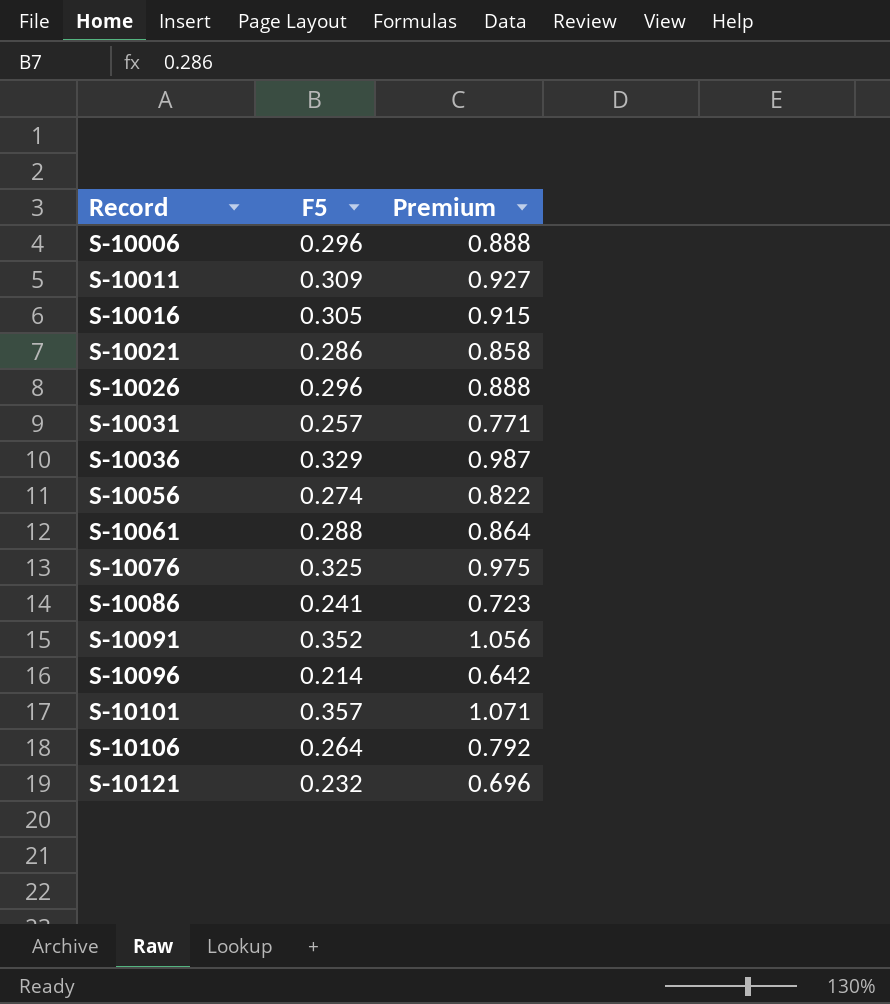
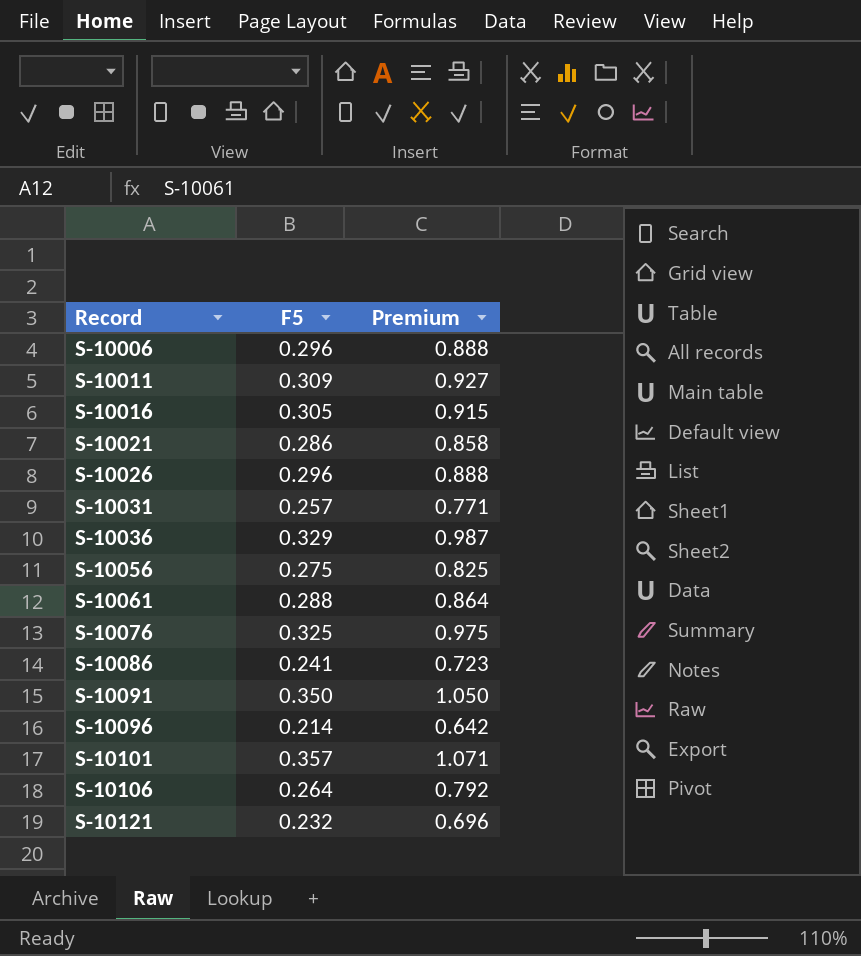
S-10056 | F5: 0.274 -> 0.275
S-10056 | Premium: 0.822 -> 0.825
S-10091 | F5: 0.352 -> 0.350
S-10091 | Premium: 1.056 -> 1.050

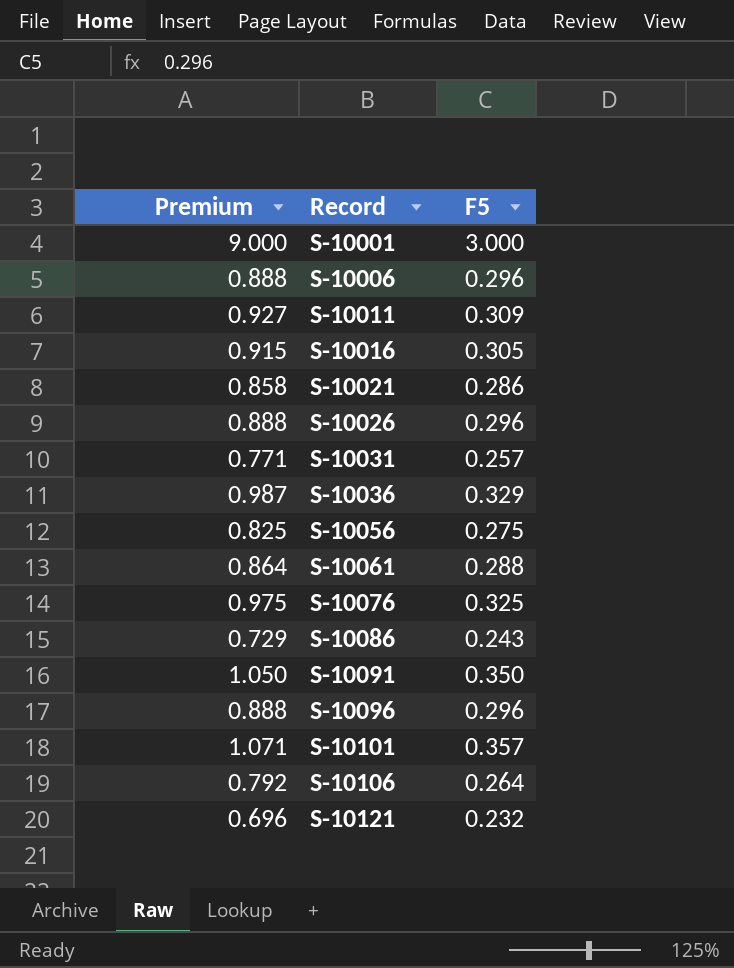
column Premium | position: 3 -> 1
row S-10001: none -> 9.000 | 3.000
S-10086 | Premium: 0.723 -> 0.729
S-10086 | F5: 0.241 -> 0.243
S-10096 | Premium: 0.642 -> 0.888
S-10096 | F5: 0.214 -> 0.296

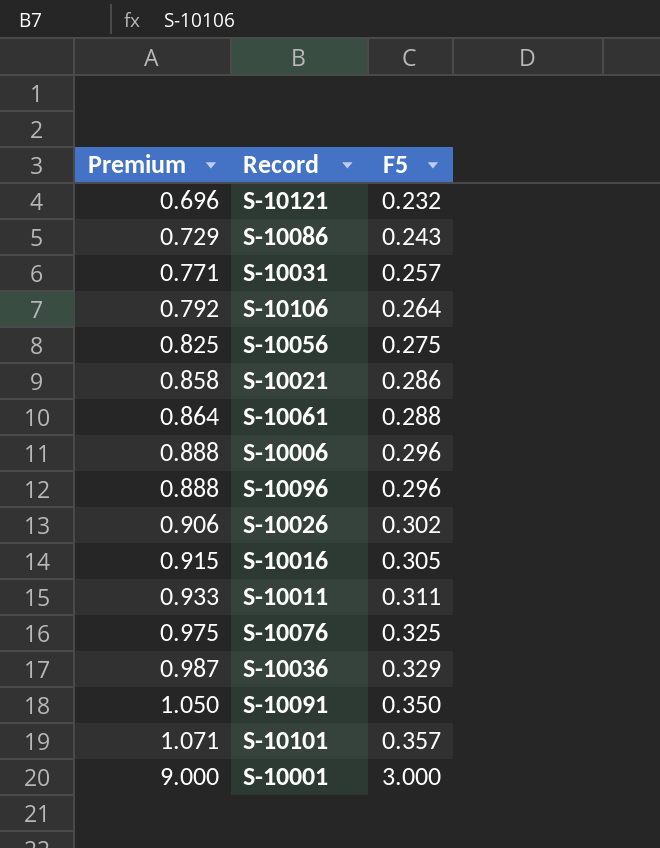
row order: Record ascending -> Premium ascending
S-10026 | Premium: 0.888 -> 0.906
S-10026 | F5: 0.296 -> 0.302
S-10011 | Premium: 0.927 -> 0.933
S-10011 | F5: 0.309 -> 0.311

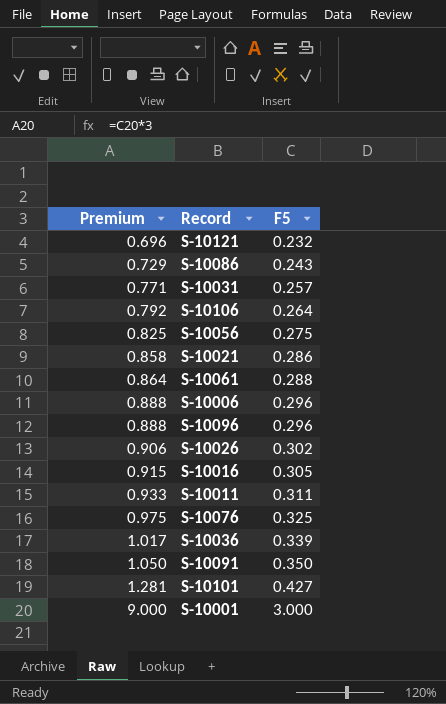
S-10036 | Premium: 0.987 -> 1.017
S-10036 | F5: 0.329 -> 0.339
S-10101 | Premium: 1.071 -> 1.281
S-10101 | F5: 0.357 -> 0.427

